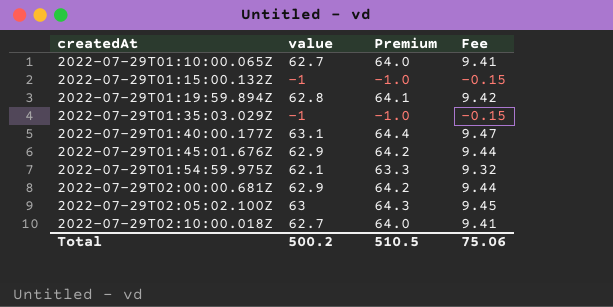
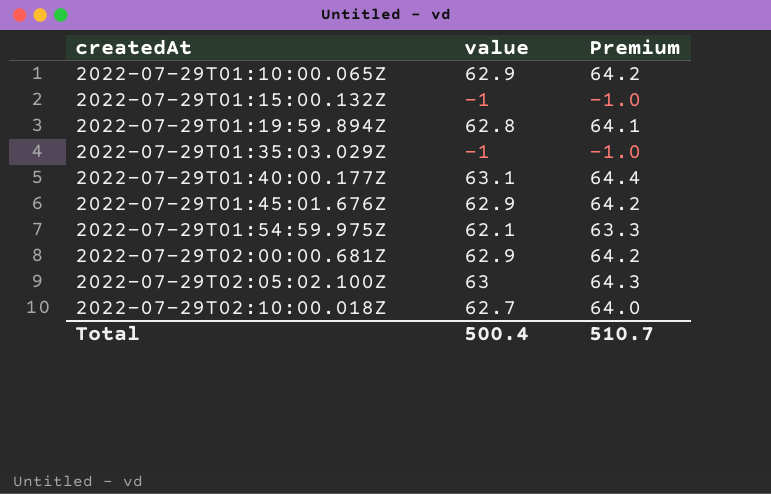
column Fee | formula: [value] * 0.15 -> none
2022-07-29T01:10:00.065Z | value: 62.7 -> 62.9
2022-07-29T01:10:00.065Z | Premium: 64.0 -> 64.2
Total | value: 500.2 -> 500.4
Total | Premium: 510.5 -> 510.7

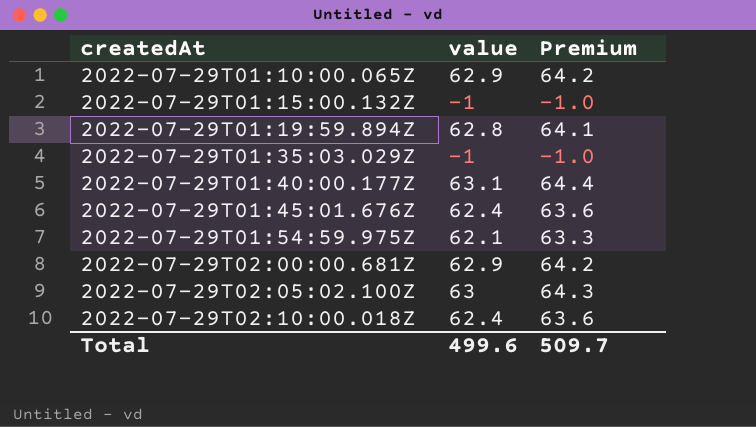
2022-07-29T01:45:01.676Z | value: 62.9 -> 62.4
2022-07-29T01:45:01.676Z | Premium: 64.2 -> 63.6
2022-07-29T02:10:00.018Z | value: 62.7 -> 62.4
2022-07-29T02:10:00.018Z | Premium: 64.0 -> 63.6
Total | value: 500.4 -> 499.6
Total | Premium: 510.7 -> 509.7

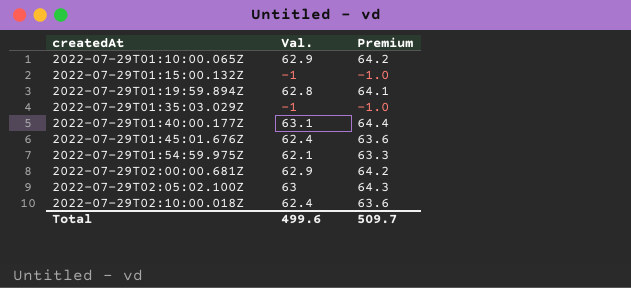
column name: value -> Val.

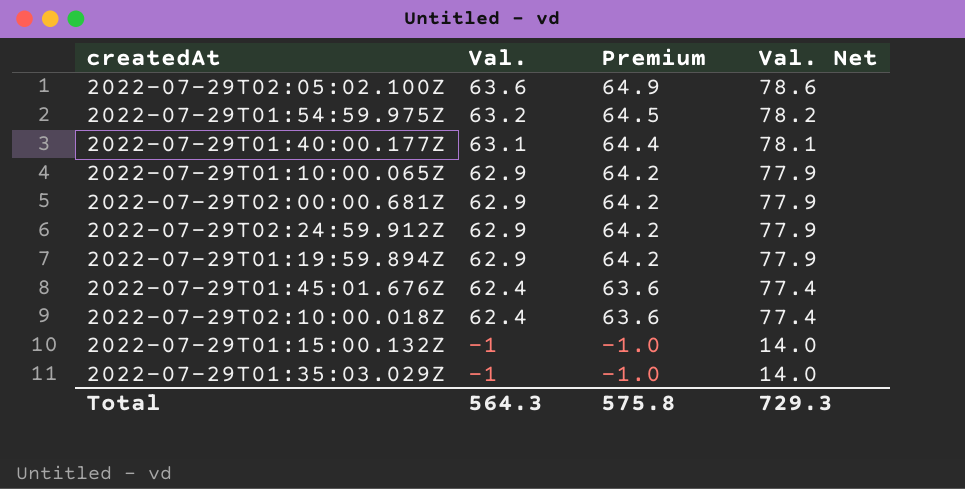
row order: createdAt ascending -> Val. descending
column Val. Net | formula: none -> [Val.] + 15
2022-07-29T02:05:02.100Z | Val.: 63 -> 63.6
2022-07-29T02:05:02.100Z | Premium: 64.3 -> 64.9
2022-07-29T01:54:59.975Z | Val.: 62.1 -> 63.2
2022-07-29T01:54:59.975Z | Premium: 63.3 -> 64.5
row 2022-07-29T02:24:59.912Z: none -> 62.9 | 64.2 | 77.9
2022-07-29T01:19:59.894Z | Val.: 62.8 -> 62.9
2022-07-29T01:19:59.894Z | Premium: 64.1 -> 64.2
Total | Val.: 499.6 -> 564.3
Total | Premium: 509.7 -> 575.8

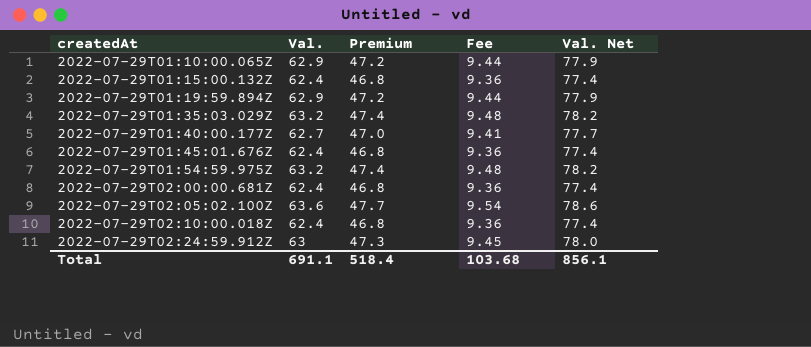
row order: Val. descending -> createdAt ascending
column Premium | formula: [Val.] * 1.02 -> [Val.] * 0.75
column Fee | formula: none -> [Val.] * 0.15
2022-07-29T01:15:00.132Z | Val.: -1 -> 62.4
2022-07-29T01:15:00.132Z | Val. Net: 14.0 -> 77.4
2022-07-29T01:35:03.029Z | Val.: -1 -> 63.2
2022-07-29T01:35:03.029Z | Val. Net: 14.0 -> 78.2
2022-07-29T01:40:00.177Z | Val.: 63.1 -> 62.7
2022-07-29T01:40:00.177Z | Val. Net: 78.1 -> 77.7
2022-07-29T02:00:00.681Z | Val.: 62.9 -> 62.4
2022-07-29T02:00:00.681Z | Val. Net: 77.9 -> 77.4
2022-07-29T02:24:59.912Z | Val.: 62.9 -> 63
2022-07-29T02:24:59.912Z | Val. Net: 77.9 -> 78.0
Total | Val.: 564.3 -> 691.1
Total | Premium: 575.8 -> 518.4
Total | Val. Net: 729.3 -> 856.1

